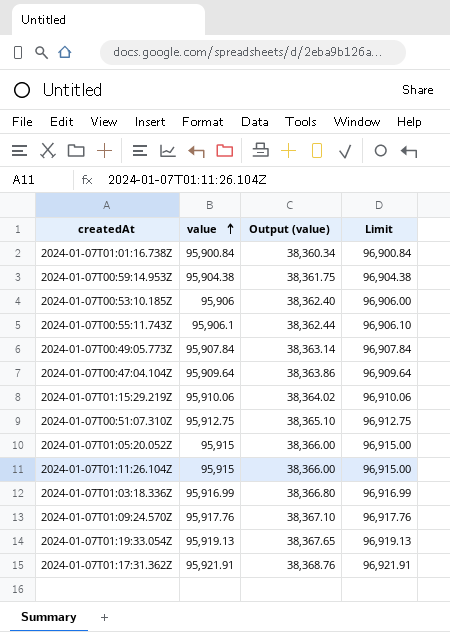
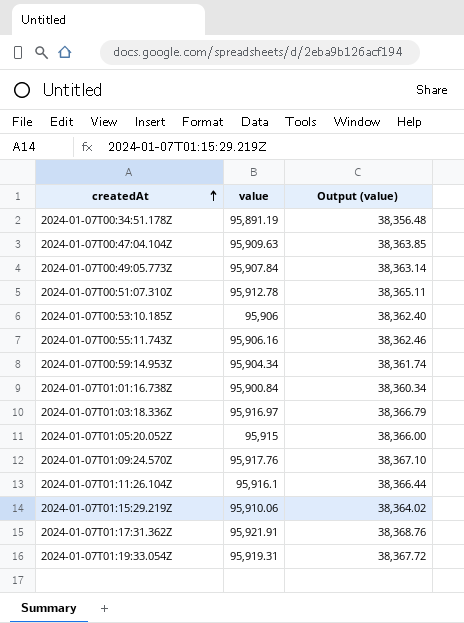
row order: value ascending -> createdAt ascending
column Limit | formula: [value] + 1000 -> none
row 2024-01-07T00:34:51.178Z: none -> 95,891.19 | 38,356.48
2024-01-07T00:47:04.104Z | value: 95,909.64 -> 95,909.63
2024-01-07T00:47:04.104Z | Output (value): 38,363.86 -> 38,363.85
2024-01-07T00:51:07.310Z | value: 95,912.75 -> 95,912.78
2024-01-07T00:51:07.310Z | Output (value): 38,365.10 -> 38,365.11
2024-01-07T00:55:11.743Z | value: 95,906.1 -> 95,906.16
2024-01-07T00:55:11.743Z | Output (value): 38,362.44 -> 38,362.46
2024-01-07T00:59:14.953Z | value: 95,904.38 -> 95,904.34
2024-01-07T00:59:14.953Z | Output (value): 38,361.75 -> 38,361.74
2024-01-07T01:03:18.336Z | value: 95,916.99 -> 95,916.97
2024-01-07T01:03:18.336Z | Output (value): 38,366.80 -> 38,366.79
2024-01-07T01:11:26.104Z | value: 95,915 -> 95,916.1
2024-01-07T01:11:26.104Z | Output (value): 38,366.00 -> 38,366.44
2024-01-07T01:19:33.054Z | value: 95,919.13 -> 95,919.31
2024-01-07T01:19:33.054Z | Output (value): 38,367.65 -> 38,367.72

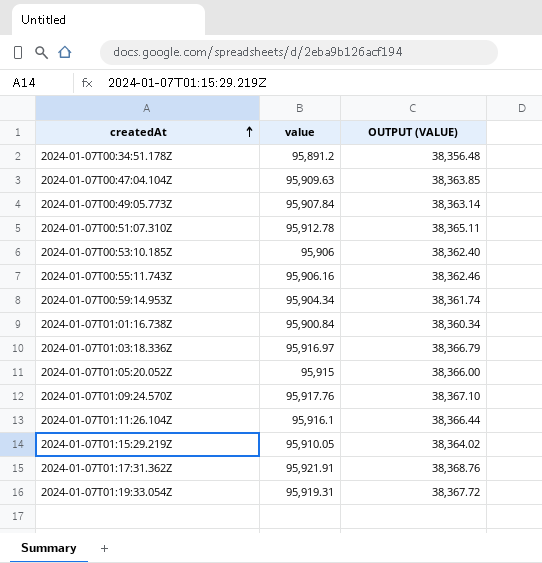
column name: Output (value) -> OUTPUT (VALUE)
2024-01-07T00:34:51.178Z | value: 95,891.19 -> 95,891.2
2024-01-07T01:15:29.219Z | value: 95,910.06 -> 95,910.05

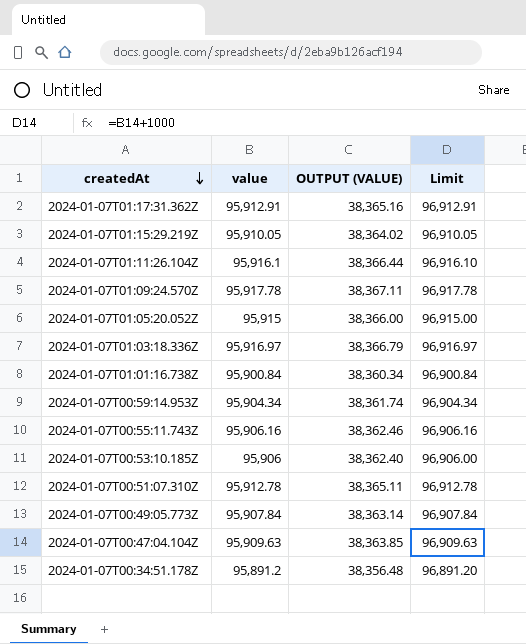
row order: createdAt ascending -> createdAt descending
column Limit | formula: none -> [value] + 1000
row 2024-01-07T01:19:33.054Z: 95,919.31 | 38,367.72 -> none
2024-01-07T01:17:31.362Z | value: 95,921.91 -> 95,912.91
2024-01-07T01:17:31.362Z | OUTPUT (VALUE): 38,368.76 -> 38,365.16
2024-01-07T01:09:24.570Z | value: 95,917.76 -> 95,917.78
2024-01-07T01:09:24.570Z | OUTPUT (VALUE): 38,367.10 -> 38,367.11

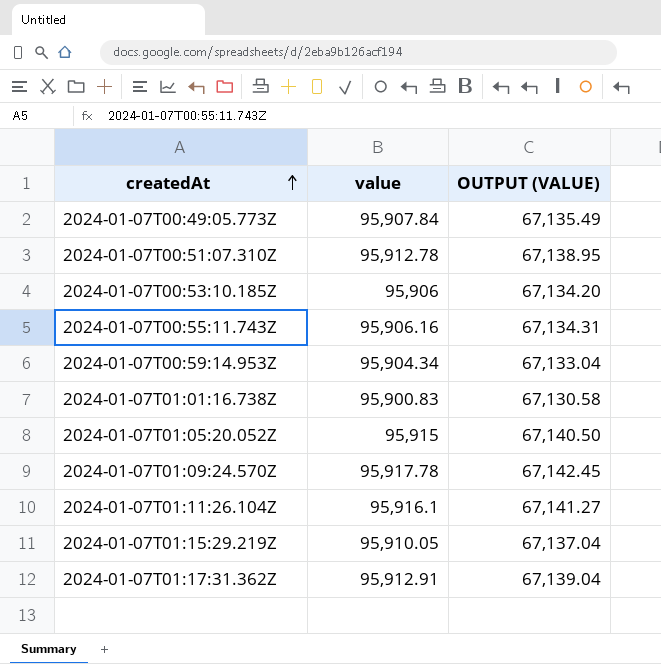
row order: createdAt descending -> createdAt ascending
column Limit | formula: [value] + 1000 -> none
column OUTPUT (VALUE) | formula: [value] * 0.4 -> [value] * 0.7
row 2024-01-07T01:03:18.336Z: 95,916.97 | 38,366.79 | 96,916.97 -> none
row 2024-01-07T00:47:04.104Z: 95,909.63 | 38,363.85 | 96,909.63 -> none
row 2024-01-07T00:34:51.178Z: 95,891.2 | 38,356.48 | 96,891.20 -> none
2024-01-07T01:01:16.738Z | value: 95,900.84 -> 95,900.83

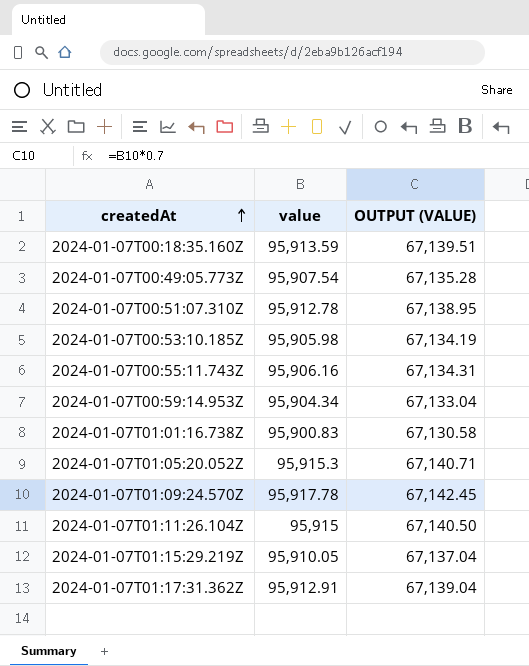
row 2024-01-07T00:18:35.160Z: none -> 95,913.59 | 67,139.51
2024-01-07T00:49:05.773Z | value: 95,907.84 -> 95,907.54
2024-01-07T00:49:05.773Z | OUTPUT (VALUE): 67,135.49 -> 67,135.28
2024-01-07T00:53:10.185Z | value: 95,906 -> 95,905.98
2024-01-07T00:53:10.185Z | OUTPUT (VALUE): 67,134.20 -> 67,134.19
2024-01-07T01:05:20.052Z | value: 95,915 -> 95,915.3
2024-01-07T01:05:20.052Z | OUTPUT (VALUE): 67,140.50 -> 67,140.71
2024-01-07T01:11:26.104Z | value: 95,916.1 -> 95,915
2024-01-07T01:11:26.104Z | OUTPUT (VALUE): 67,141.27 -> 67,140.50

